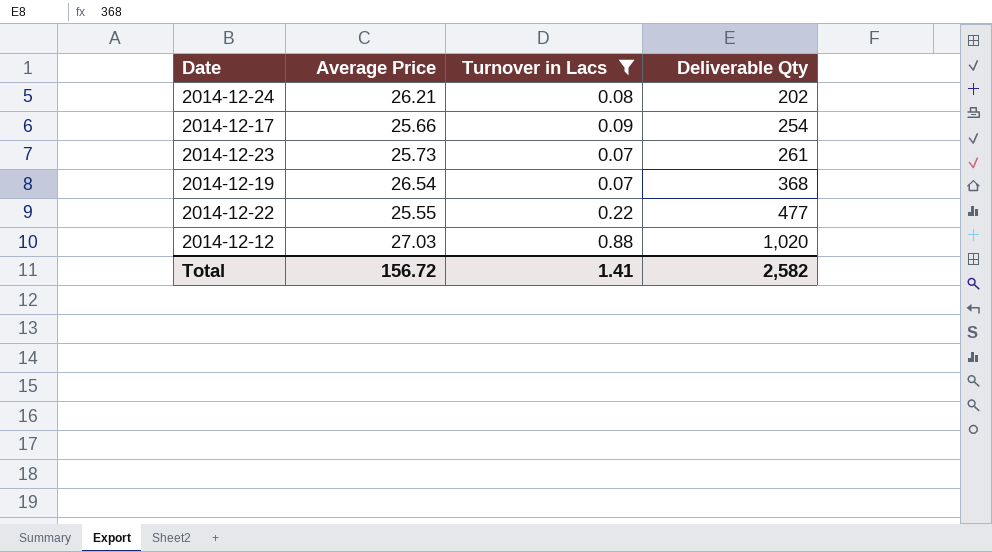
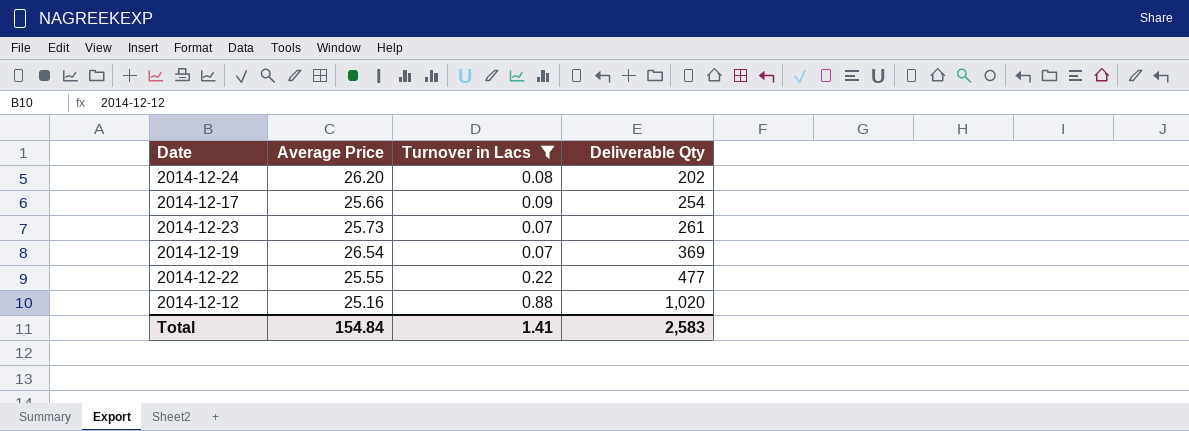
2014-12-24 | Average Price: 26.21 -> 26.20
2014-12-19 | Deliverable Qty: 368 -> 369
2014-12-12 | Average Price: 27.03 -> 25.16
Total | Average Price: 156.72 -> 154.84
Total | Deliverable Qty: 2,582 -> 2,583

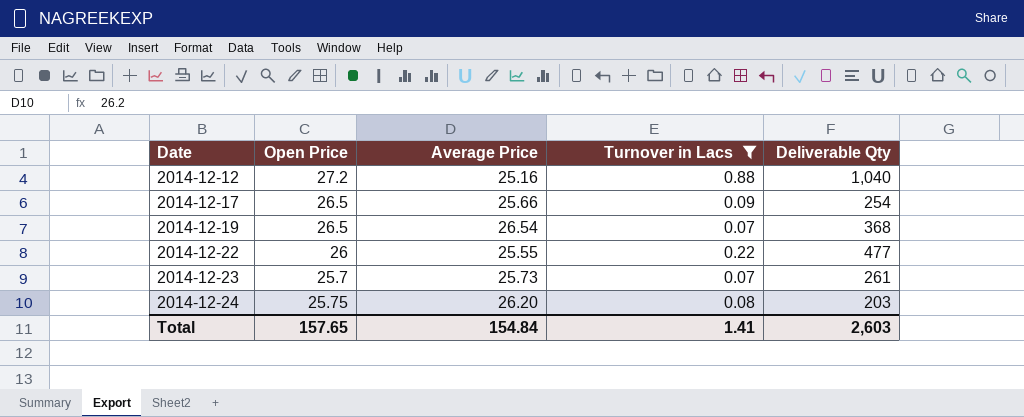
row order: Deliverable Qty ascending -> Date ascending
column Open Price | position: none -> 2
2014-12-12 | Deliverable Qty: 1,020 -> 1,040
2014-12-19 | Deliverable Qty: 369 -> 368
2014-12-24 | Deliverable Qty: 202 -> 203
Total | Deliverable Qty: 2,583 -> 2,603

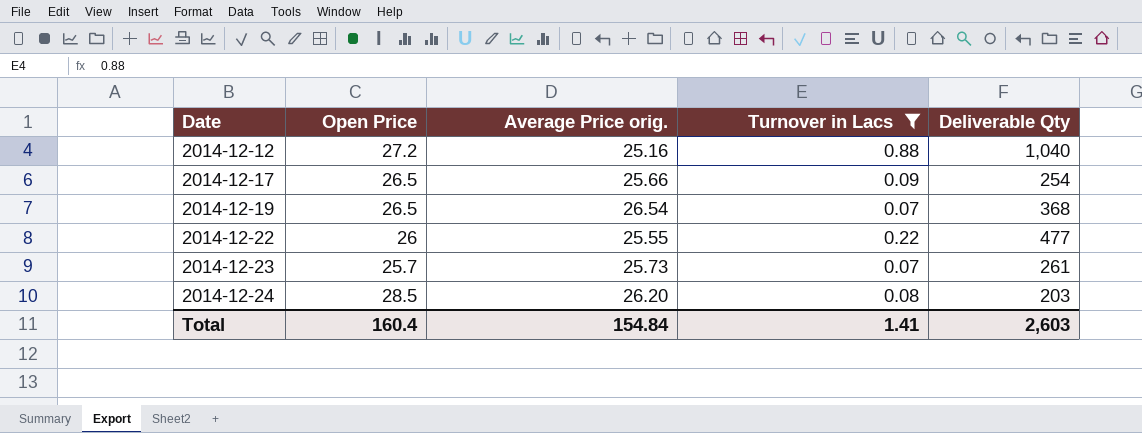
column name: Average Price -> Average Price orig.
2014-12-24 | Open Price: 25.75 -> 28.5
Total | Open Price: 157.65 -> 160.4

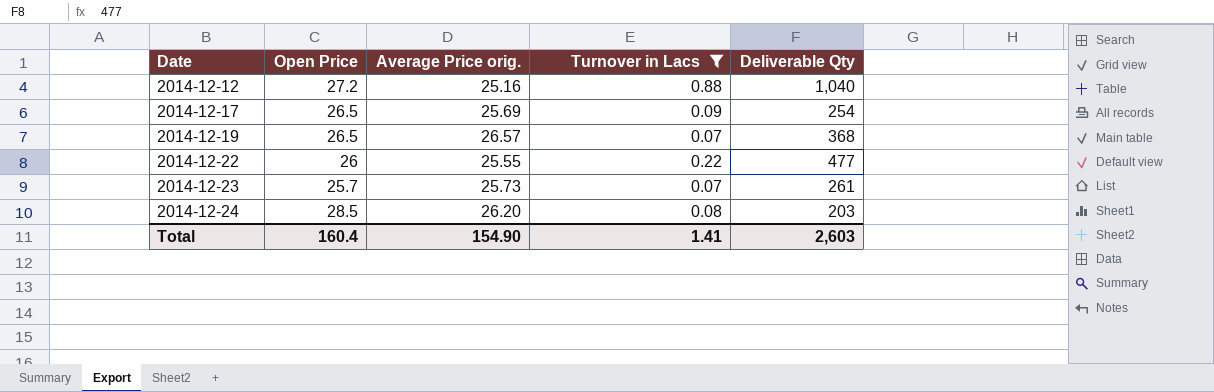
2014-12-17 | Average Price orig.: 25.66 -> 25.69
2014-12-19 | Average Price orig.: 26.54 -> 26.57
Total | Average Price orig.: 154.84 -> 154.90

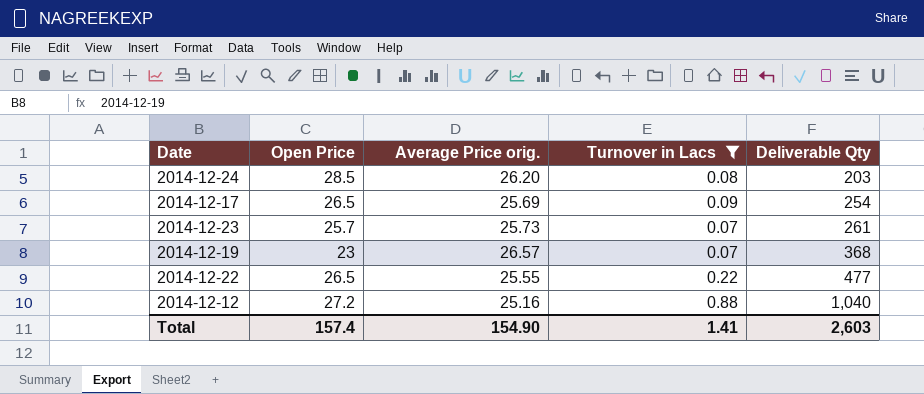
row order: Date ascending -> Deliverable Qty ascending
2014-12-19 | Open Price: 26.5 -> 23
2014-12-22 | Open Price: 26 -> 26.5
Total | Open Price: 160.4 -> 157.4

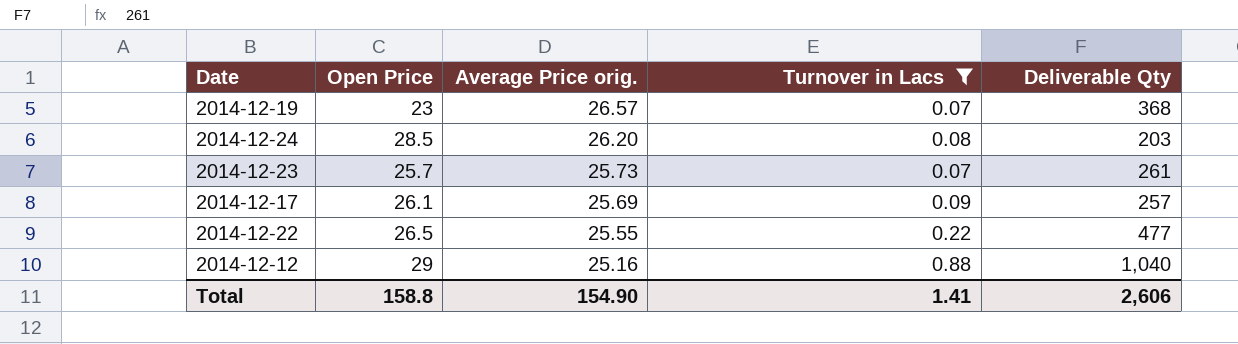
row order: Deliverable Qty ascending -> Average Price orig. descending
2014-12-17 | Open Price: 26.5 -> 26.1
2014-12-17 | Deliverable Qty: 254 -> 257
2014-12-12 | Open Price: 27.2 -> 29
Total | Open Price: 157.4 -> 158.8
Total | Deliverable Qty: 2,603 -> 2,606

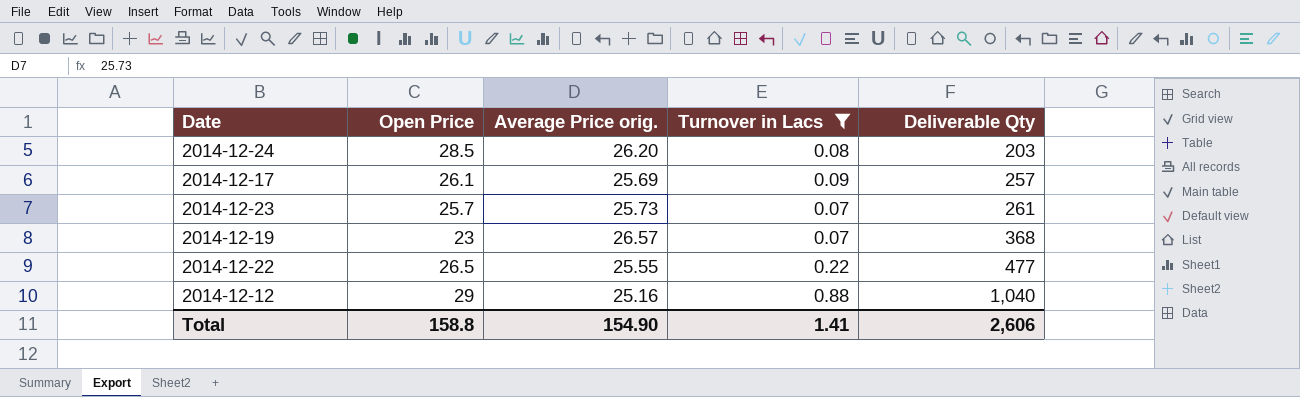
row order: Average Price orig. descending -> Deliverable Qty ascending

